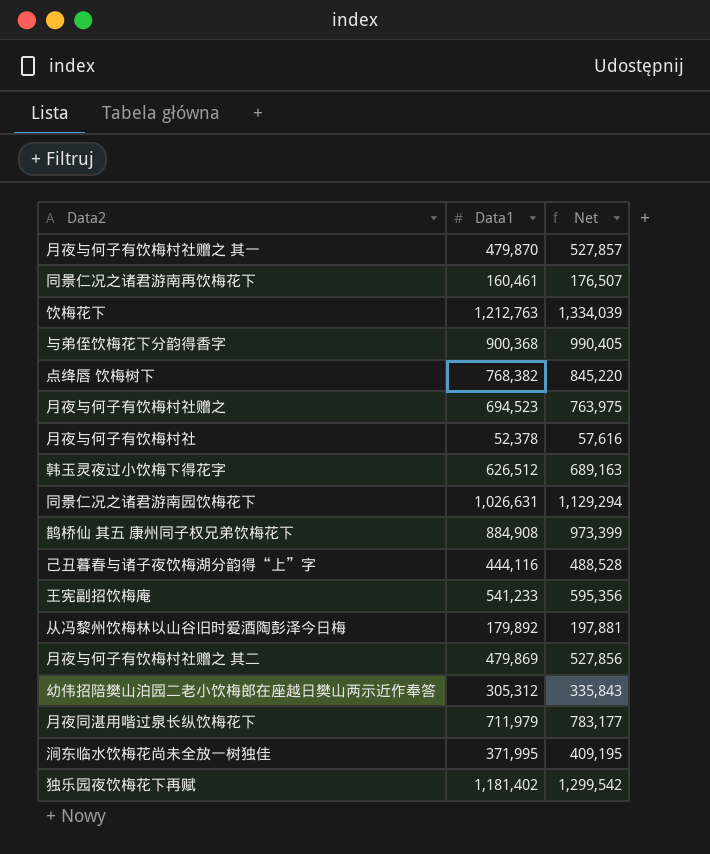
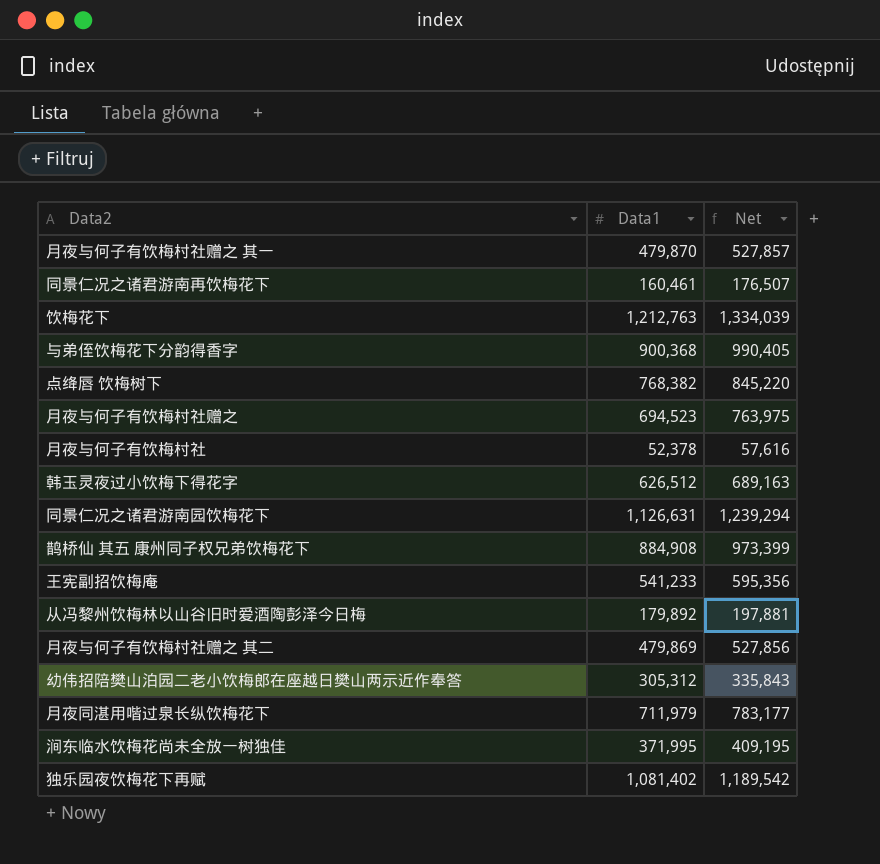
row 己丑暮春与诸子夜饮梅湖分韵得“上”字: 444,116 | 488,528 -> none
同景仁况之诸君游南园饮梅花下 | Data1: 1,026,631 -> 1,126,631
同景仁况之诸君游南园饮梅花下 | Net: 1,129,294 -> 1,239,294
独乐园夜饮梅花下再赋 | Data1: 1,181,402 -> 1,081,402
独乐园夜饮梅花下再赋 | Net: 1,299,542 -> 1,189,542

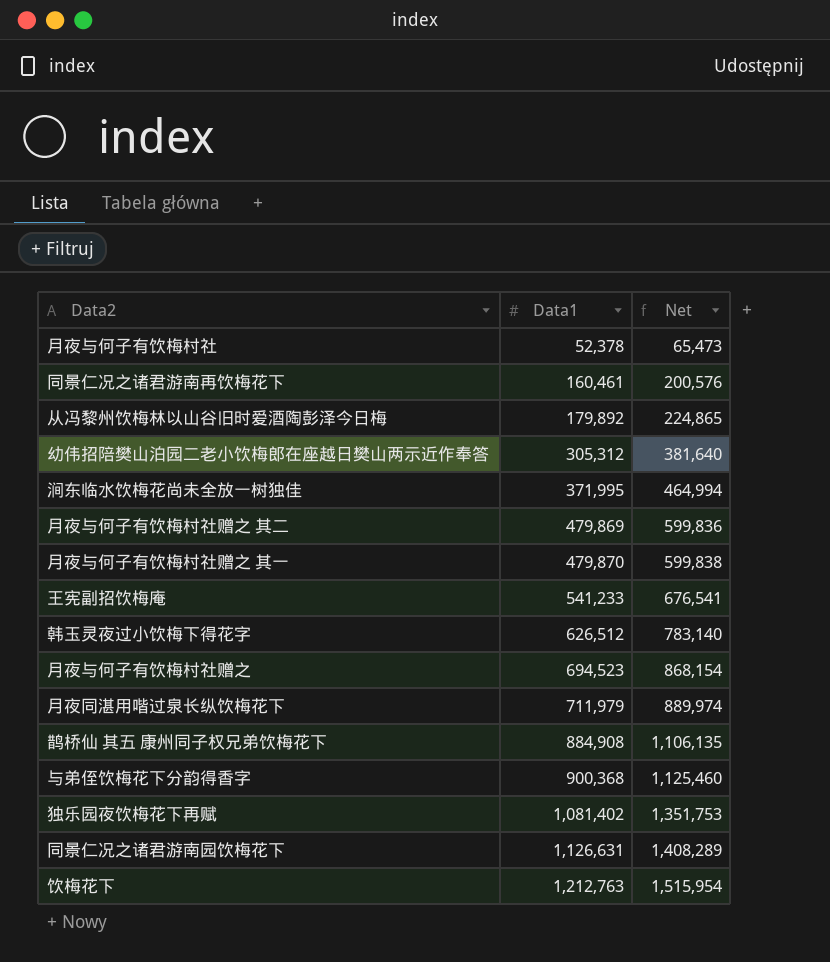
row order: none -> Data1 ascending
column Net | formula: [Data1] * 1.1 -> [Data1] * 1.25
row 点绛唇 饮梅树下: 768,382 | 845,220 -> none

